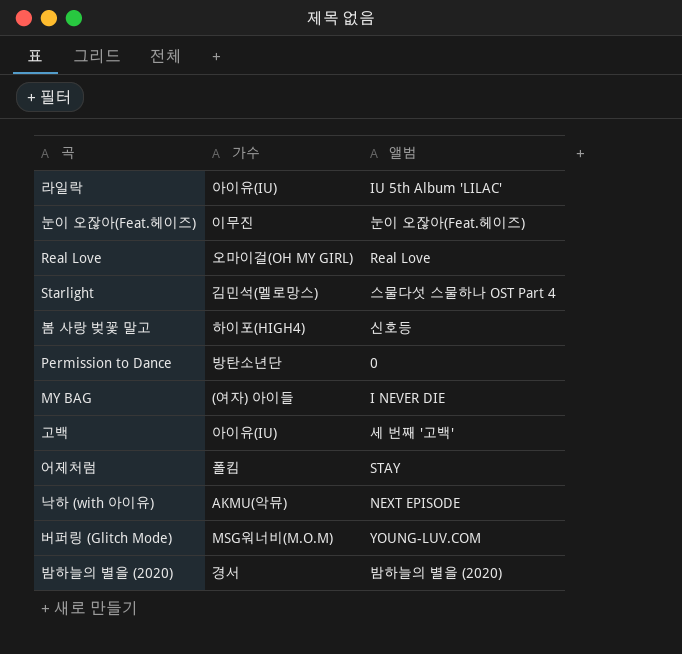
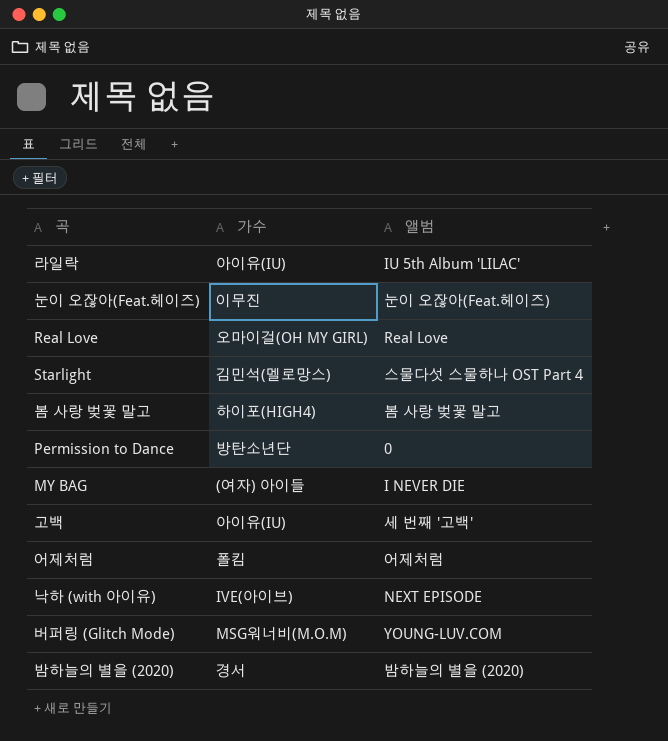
봄 사랑 벚꽃 말고 | 앨범: 신호등 -> 봄 사랑 벚꽃 말고
어제처럼 | 앨범: STAY -> 어제처럼
낙하 (with 아이유) | 가수: AKMU(악뮤) -> IVE(아이브)

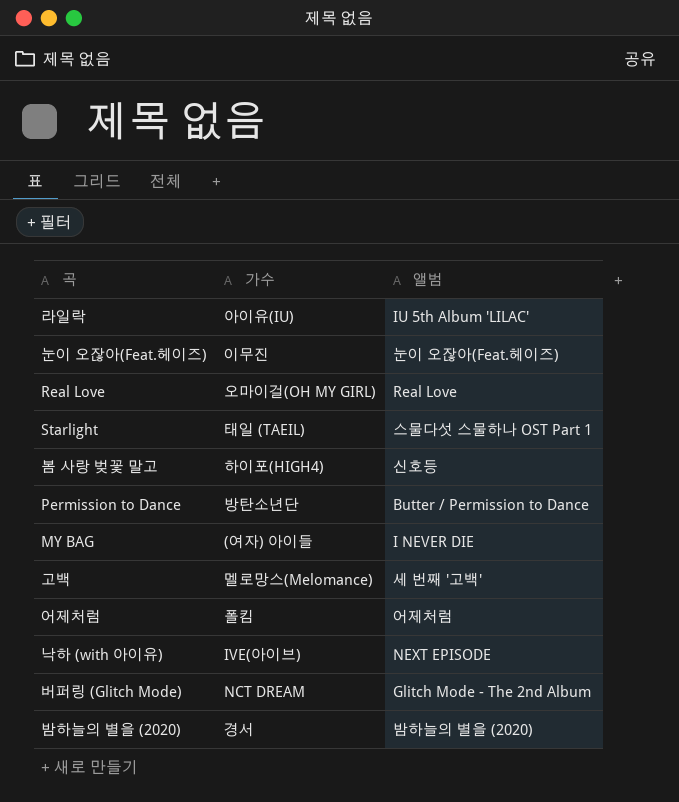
Starlight | 가수: 김민석(멜로망스) -> 태일 (TAEIL)
Starlight | 앨범: 스물다섯 스물하나 OST Part 4 -> 스물다섯 스물하나 OST Part 1
봄 사랑 벚꽃 말고 | 앨범: 봄 사랑 벚꽃 말고 -> 신호등
Permission to Dance | 앨범: 0 -> Butter / Permission to Dance
고백 | 가수: 아이유(IU) -> 멜로망스(Melomance)
버퍼링 (Glitch Mode) | 가수: MSG워너비(M.O.M) -> NCT DREAM
버퍼링 (Glitch Mode) | 앨범: YOUNG-LUV.COM -> Glitch Mode - The 2nd Album

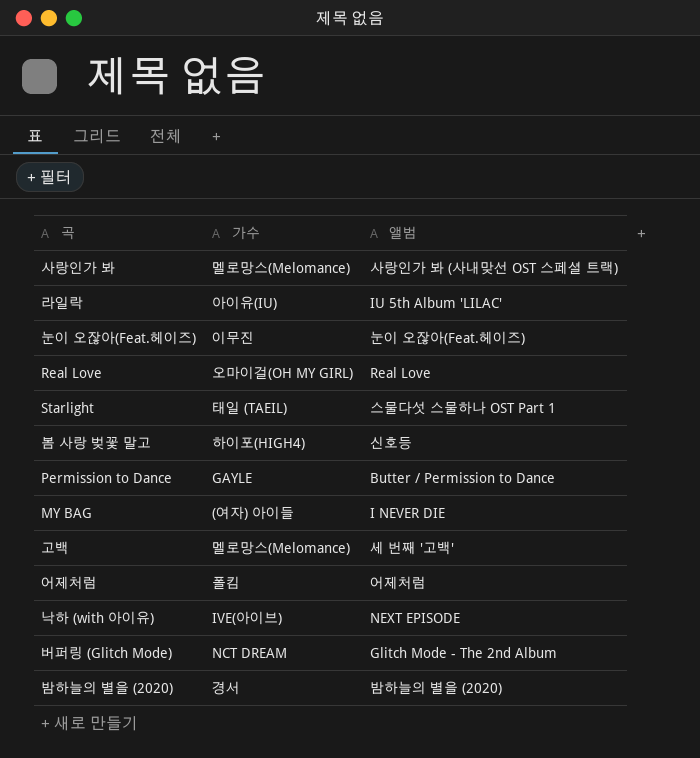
row 사랑인가 봐: none -> 멜로망스(Melomance) | 사랑인가 봐 (사내맞선 OST 스페셜 트랙)
Permission to Dance | 가수: 방탄소년단 -> GAYLE

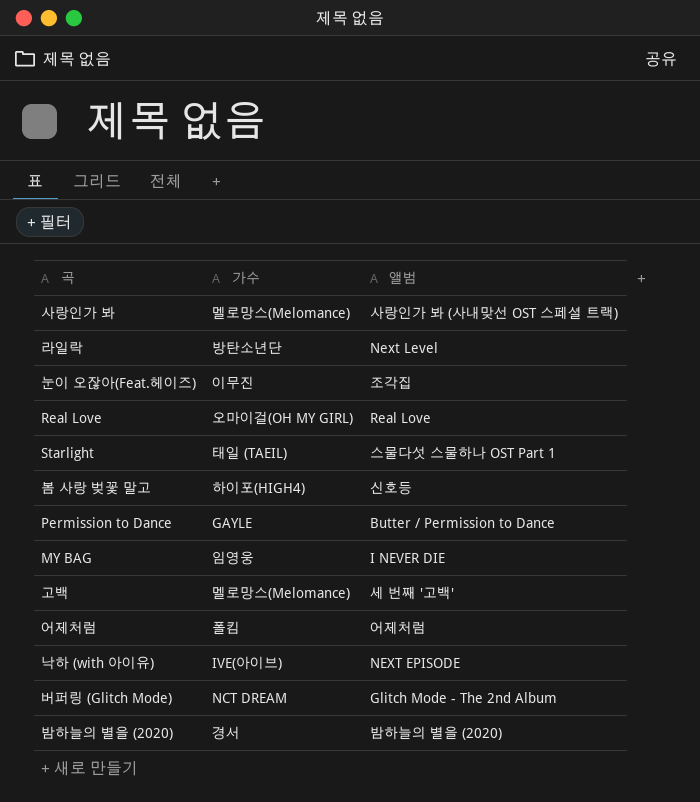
라일락 | 가수: 아이유(IU) -> 방탄소년단
라일락 | 앨범: IU 5th Album 'LILAC' -> Next Level
눈이 오잖아(Feat.헤이즈) | 앨범: 눈이 오잖아(Feat.헤이즈) -> 조각집
MY BAG | 가수: (여자) 아이들 -> 임영웅

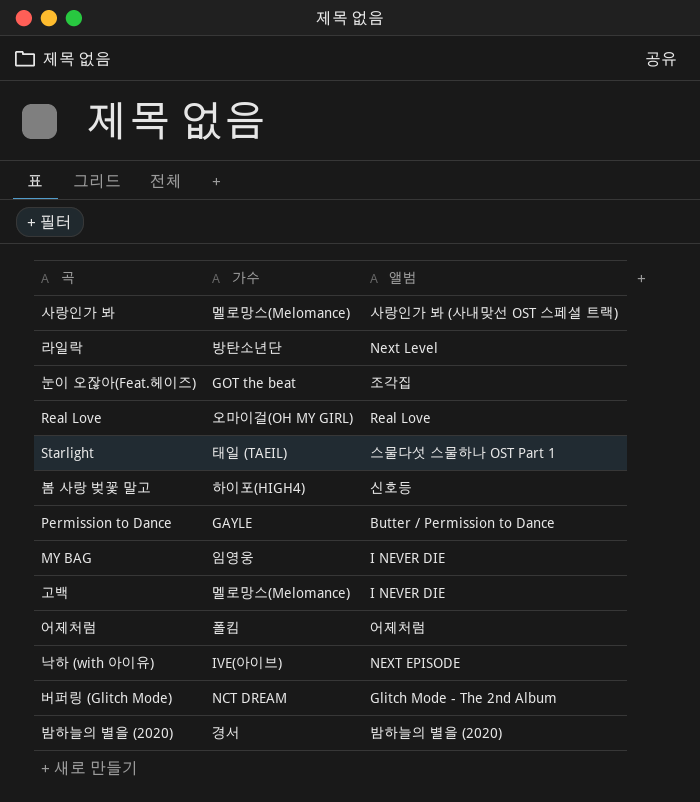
눈이 오잖아(Feat.헤이즈) | 가수: 이무진 -> GOT the beat
고백 | 앨범: 세 번째 '고백' -> I NEVER DIE

